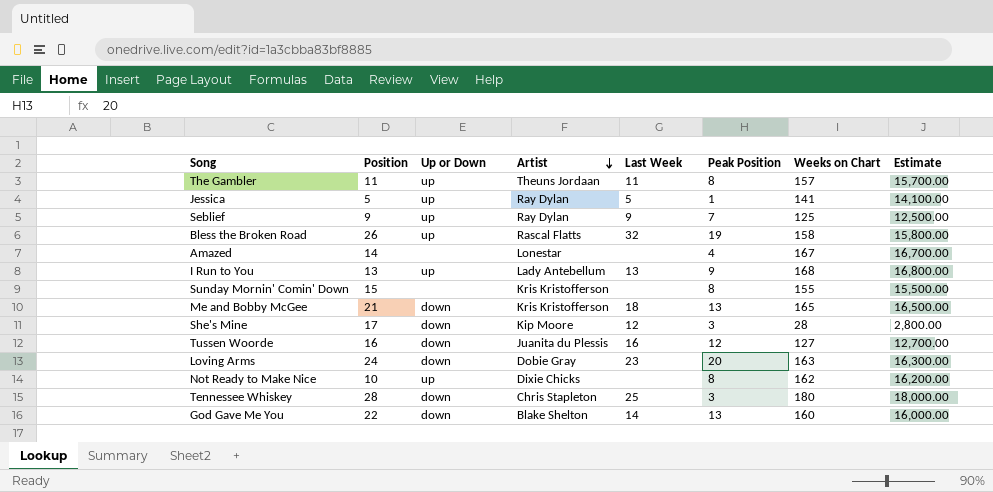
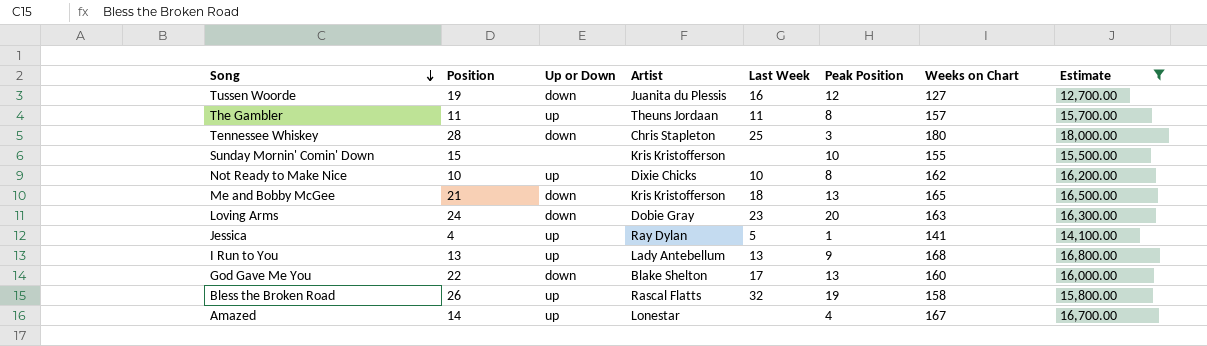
filter: none -> Estimate >= 12,700.00
row order: Artist descending -> Song descending
Tussen Woorde | Position: 16 -> 19
Sunday Mornin' Comin' Down | Peak Position: 8 -> 10
Not Ready to Make Nice | Last Week: none -> 10
Jessica | Position: 5 -> 4
God Gave Me You | Last Week: 14 -> 17
Amazed | Up or Down: none -> up

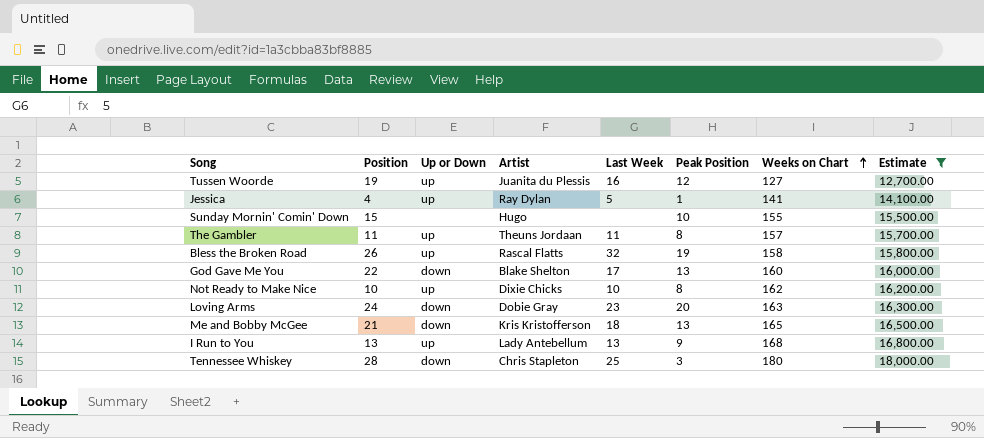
row order: Song descending -> Weeks on Chart ascending
row Amazed: 14 | up | Lonestar | none | 4 | 167 | 16,700.00 -> none
Tussen Woorde | Up or Down: down -> up
Sunday Mornin' Comin' Down | Artist: Kris Kristofferson -> Hugo

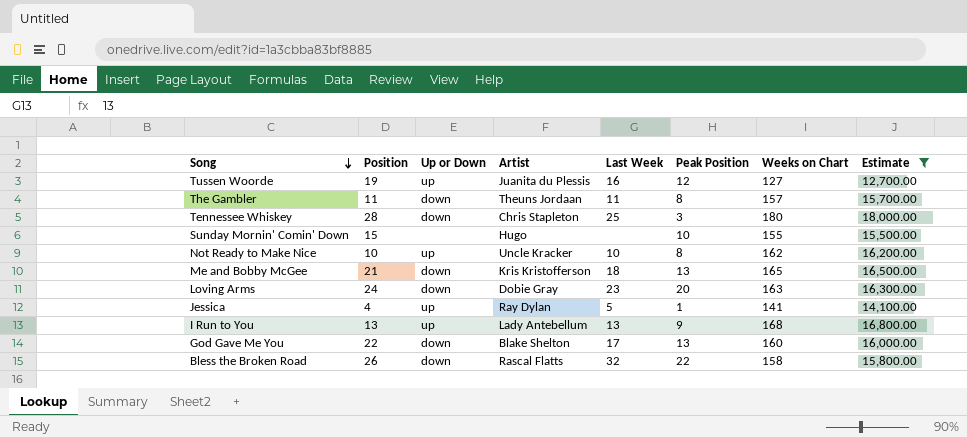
row order: Weeks on Chart ascending -> Song descending
The Gambler | Up or Down: up -> down
Not Ready to Make Nice | Artist: Dixie Chicks -> Uncle Kracker
Bless the Broken Road | Up or Down: up -> down
Bless the Broken Road | Peak Position: 19 -> 22

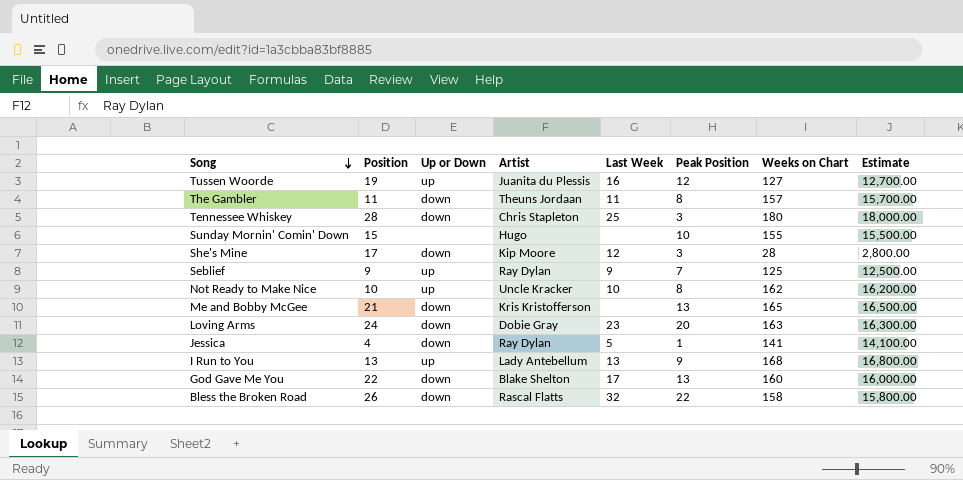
filter: Estimate >= 12,700.00 -> none
Me and Bobby McGee | Last Week: 18 -> none
Jessica | Up or Down: up -> down

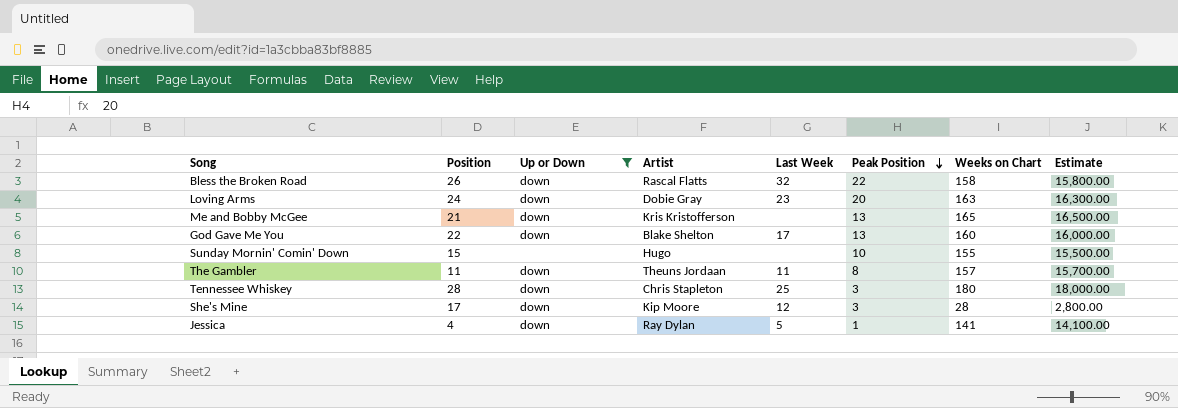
filter: none -> Up or Down != up
row order: Song descending -> Peak Position descending

